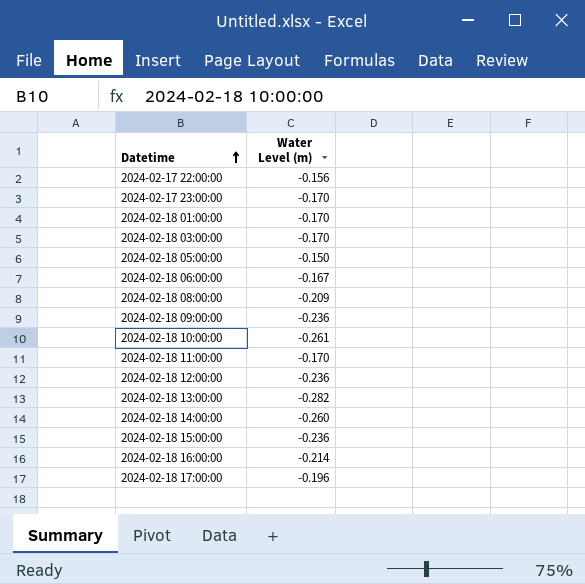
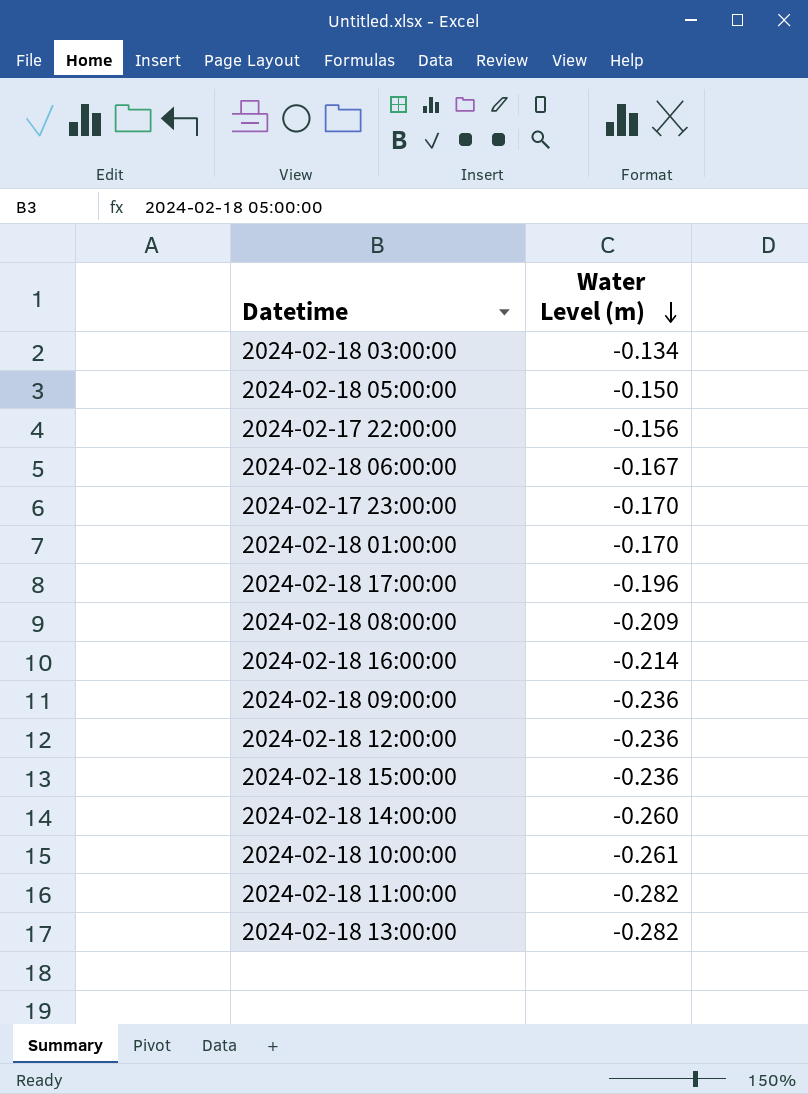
row order: Datetime ascending -> Water Level (m) descending
2024-02-18 03:00:00 | Water Level (m): -0.170 -> -0.134
2024-02-18 11:00:00 | Water Level (m): -0.170 -> -0.282

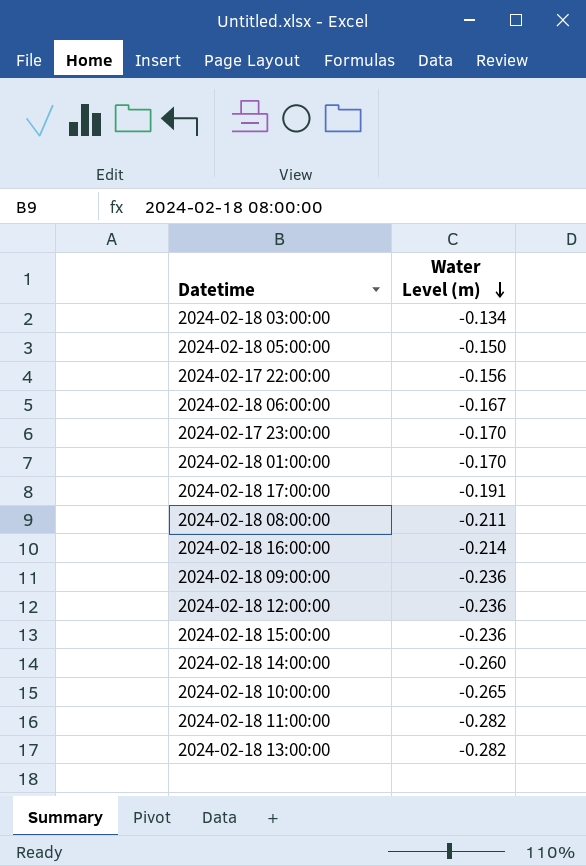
2024-02-18 17:00:00 | Water Level (m): -0.196 -> -0.191
2024-02-18 08:00:00 | Water Level (m): -0.209 -> -0.211
2024-02-18 10:00:00 | Water Level (m): -0.261 -> -0.265

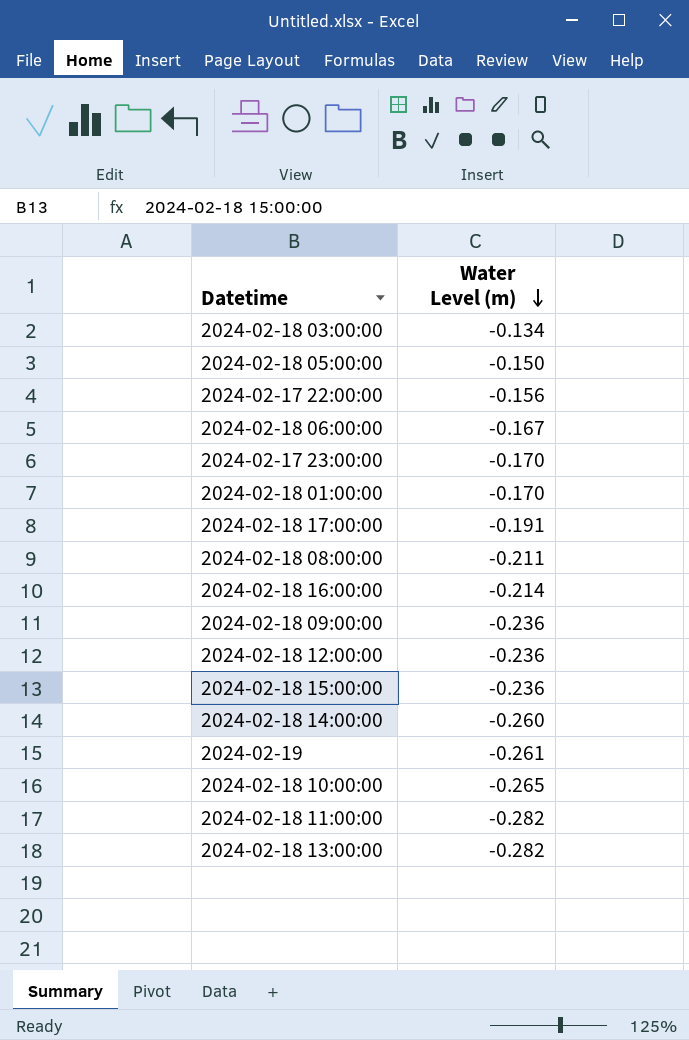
row 2024-02-19: none -> -0.261

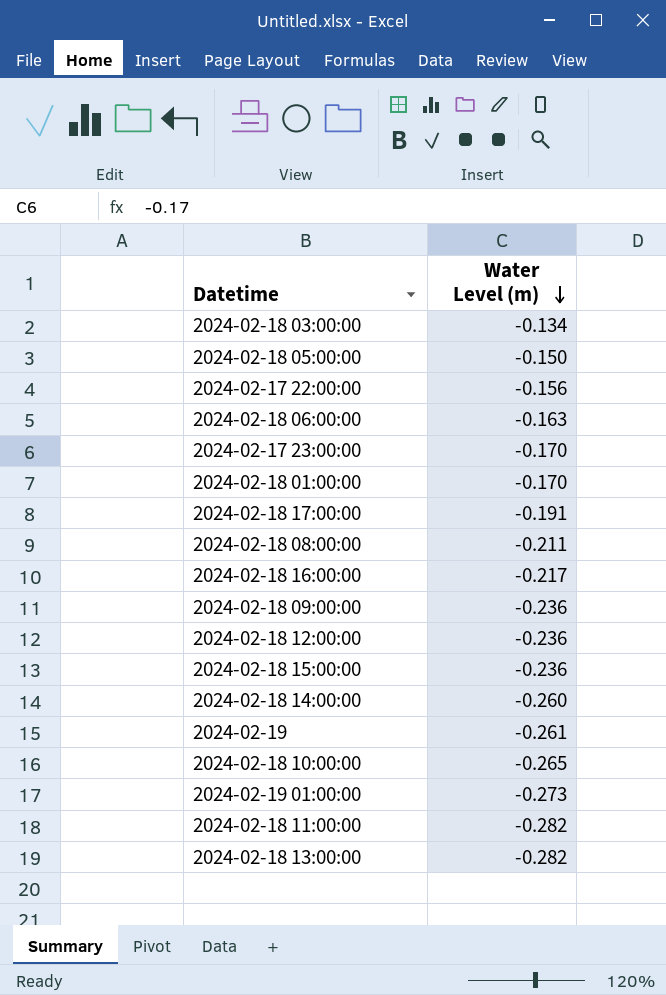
2024-02-18 06:00:00 | Water Level (m): -0.167 -> -0.163
2024-02-18 16:00:00 | Water Level (m): -0.214 -> -0.217
row 2024-02-19 01:00:00: none -> -0.273

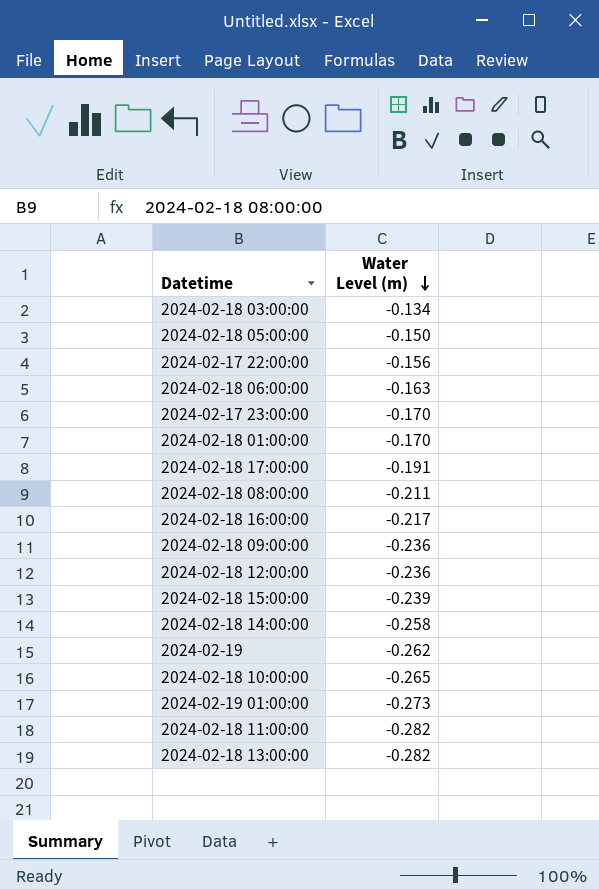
2024-02-18 15:00:00 | Water Level (m): -0.236 -> -0.239
2024-02-18 14:00:00 | Water Level (m): -0.260 -> -0.258
2024-02-19 | Water Level (m): -0.261 -> -0.262

